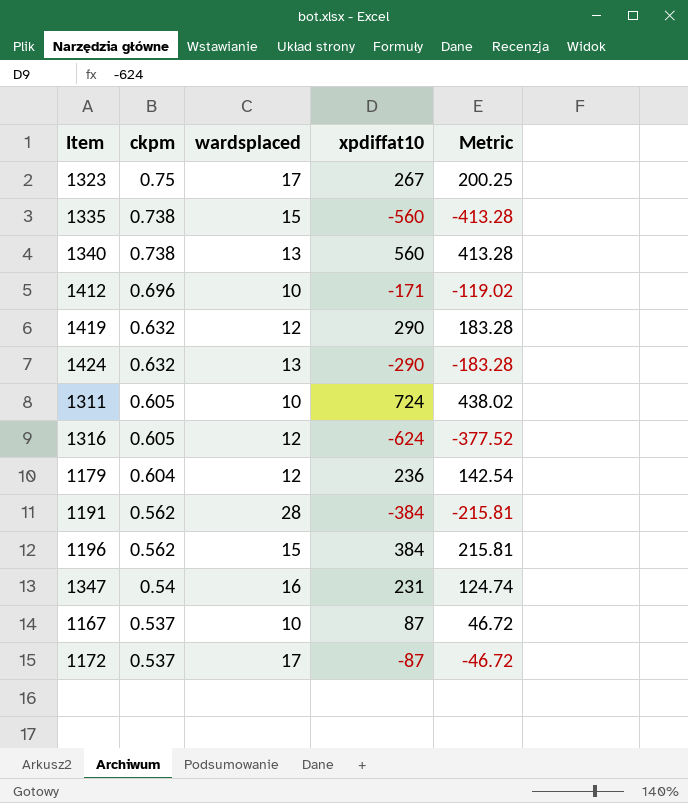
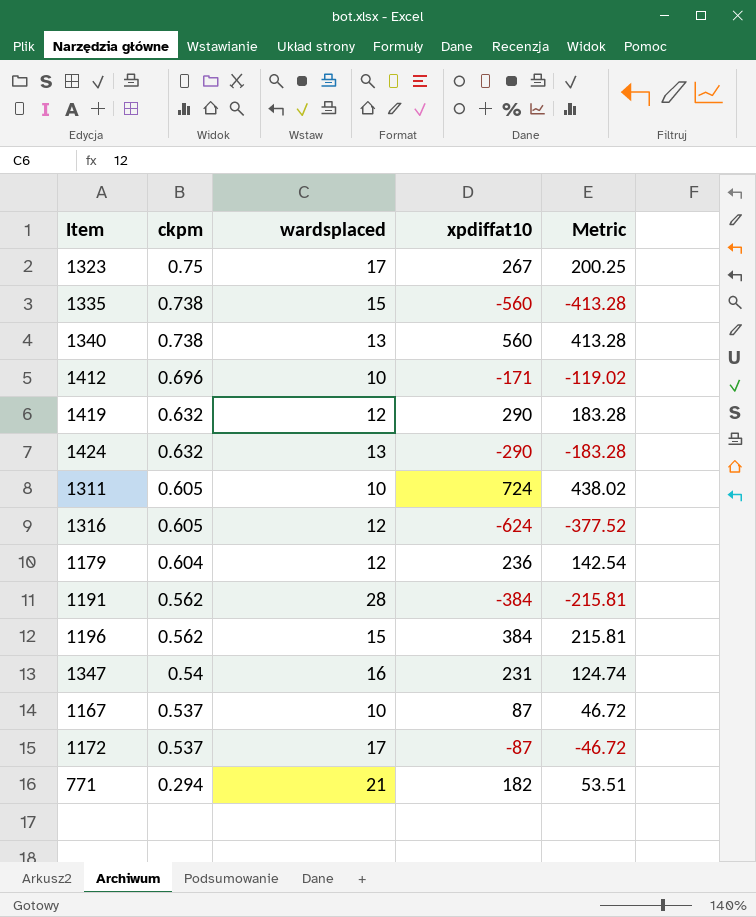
row 771: none -> 0.294 | 21 | 182 | 53.51

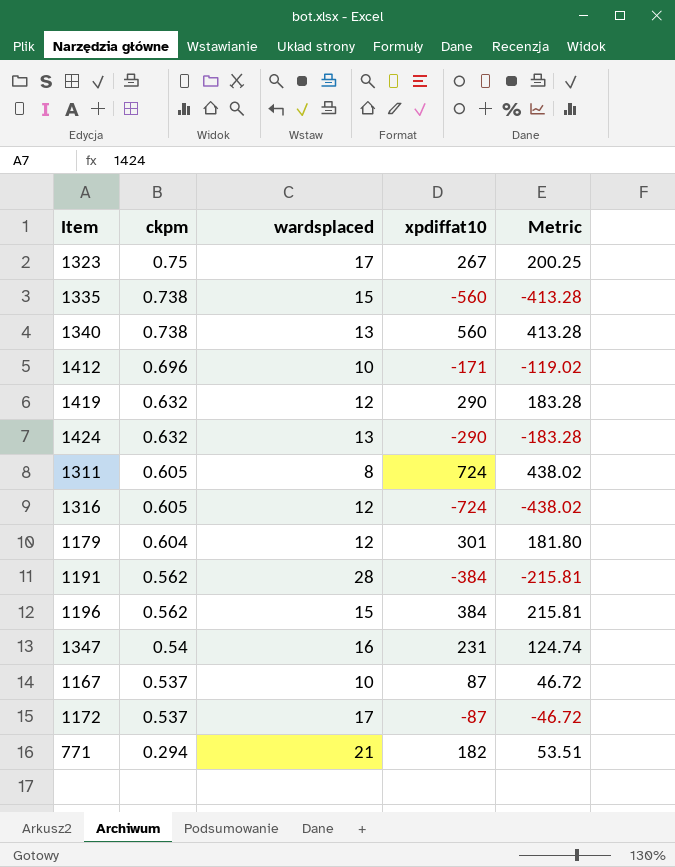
1311 | wardsplaced: 10 -> 8
1316 | xpdiffat10: -624 -> -724
1316 | Metric: -377.52 -> -438.02
1179 | xpdiffat10: 236 -> 301
1179 | Metric: 142.54 -> 181.80

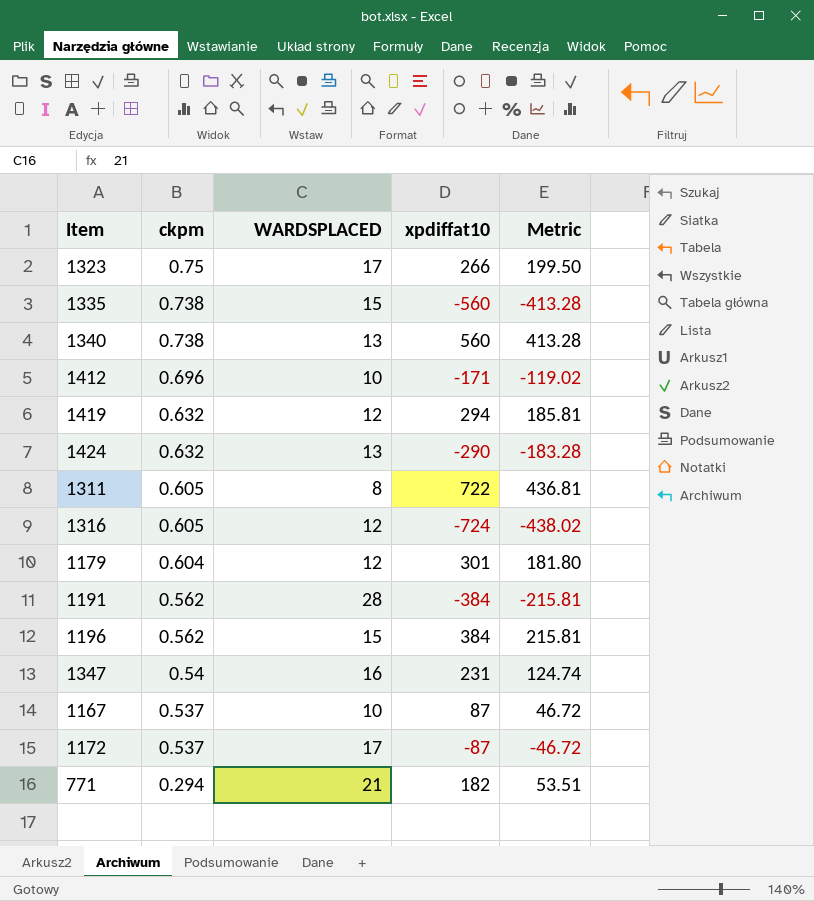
column name: wardsplaced -> WARDSPLACED
1323 | xpdiffat10: 267 -> 266
1323 | Metric: 200.25 -> 199.50
1419 | xpdiffat10: 290 -> 294
1419 | Metric: 183.28 -> 185.81
1311 | xpdiffat10: 724 -> 722
1311 | Metric: 438.02 -> 436.81

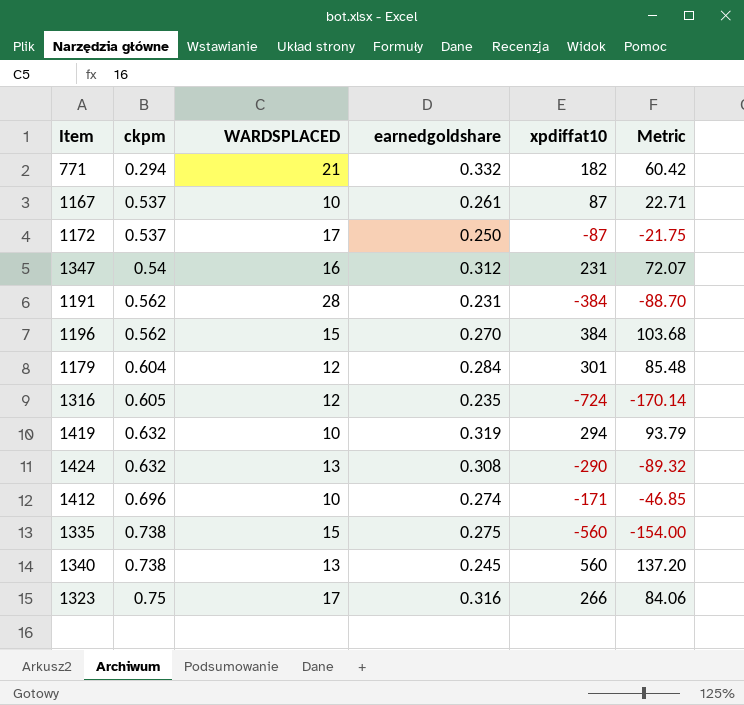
row order: ckpm descending -> ckpm ascending
column earnedgoldshare | position: none -> 4
column Metric | formula: [ckpm] * [xpdiffat10] -> [earnedgoldshare] * [xpdiffat10]
row 1311: 0.605 | 8 | 722 | 436.81 -> none
1419 | WARDSPLACED: 12 -> 10

